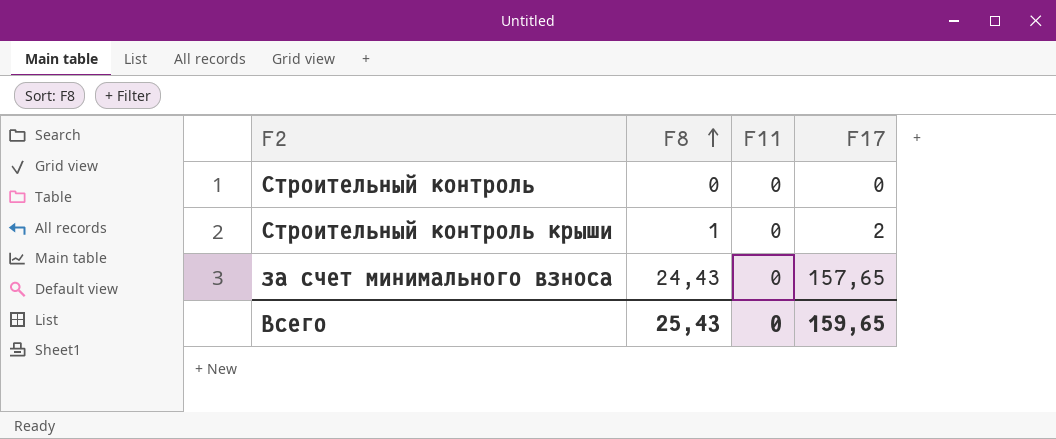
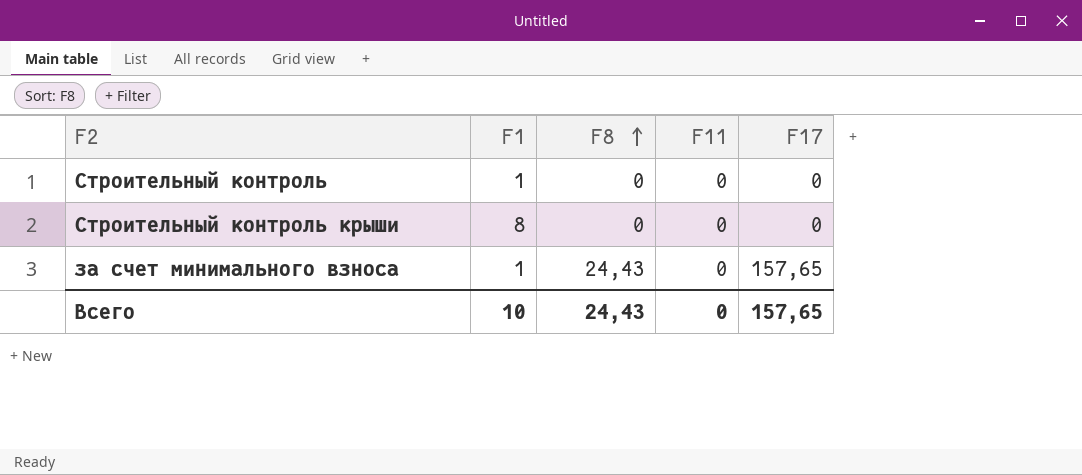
column F1 | position: none -> 2
Строительный контроль крыши | F8: 1 -> 0
Строительный контроль крыши | F17: 2 -> 0
Всего | F8: 25,43 -> 24,43
Всего | F17: 159,65 -> 157,65

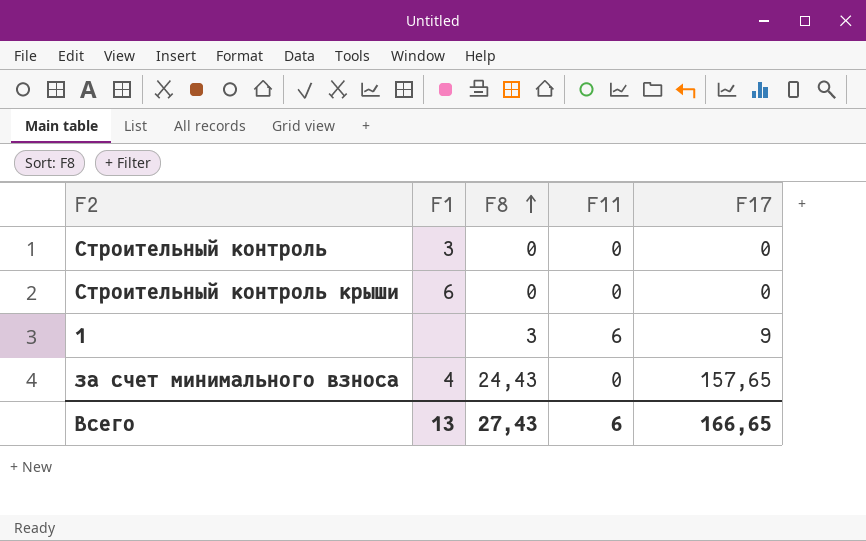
Строительный контроль | F1: 1 -> 3
Строительный контроль крыши | F1: 8 -> 6
row 1: none -> none | 3 | 6 | 9
за счет минимального взноса | F1: 1 -> 4
Всего | F1: 10 -> 13
Всего | F8: 24,43 -> 27,43
Всего | F11: 0 -> 6
Всего | F17: 157,65 -> 166,65

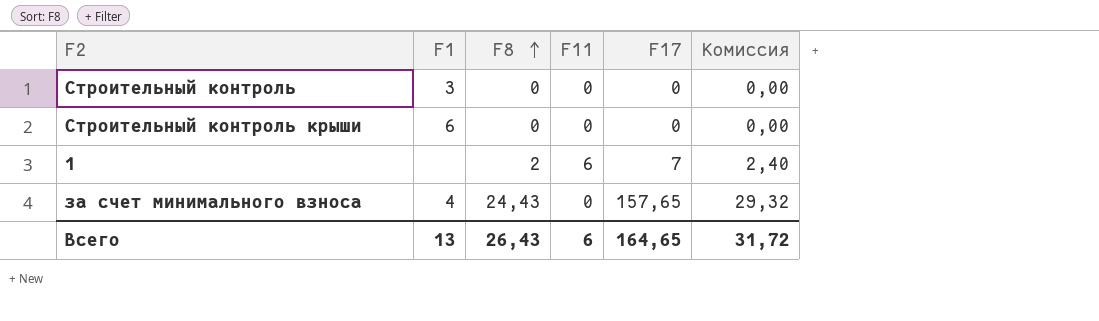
column Комиссия | formula: none -> [F8] * 1,2
1 | F8: 3 -> 2
1 | F17: 9 -> 7
Всего | F8: 27,43 -> 26,43
Всего | F17: 166,65 -> 164,65

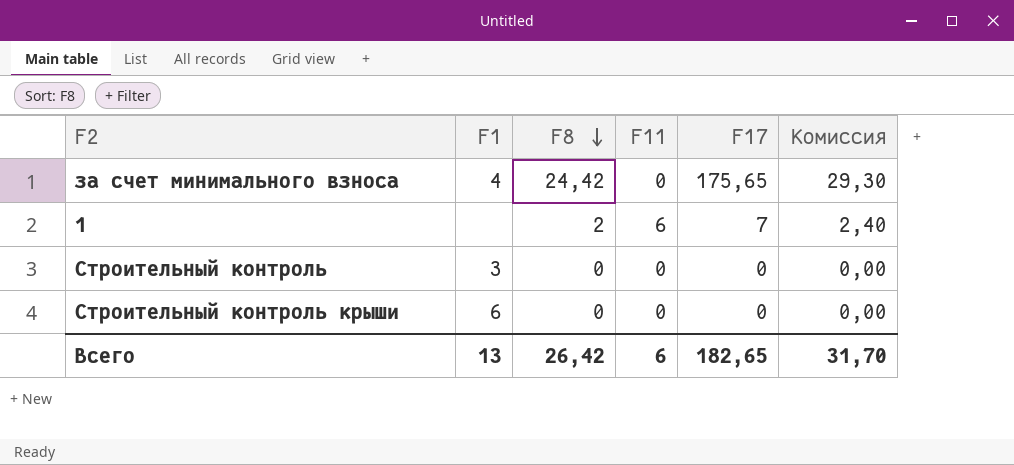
row order: F8 ascending -> F8 descending
за счет минимального взноса | F8: 24,43 -> 24,42
за счет минимального взноса | F17: 157,65 -> 175,65
за счет минимального взноса | Комиссия: 29,32 -> 29,30
Всего | F8: 26,43 -> 26,42
Всего | F17: 164,65 -> 182,65
Всего | Комиссия: 31,72 -> 31,70

